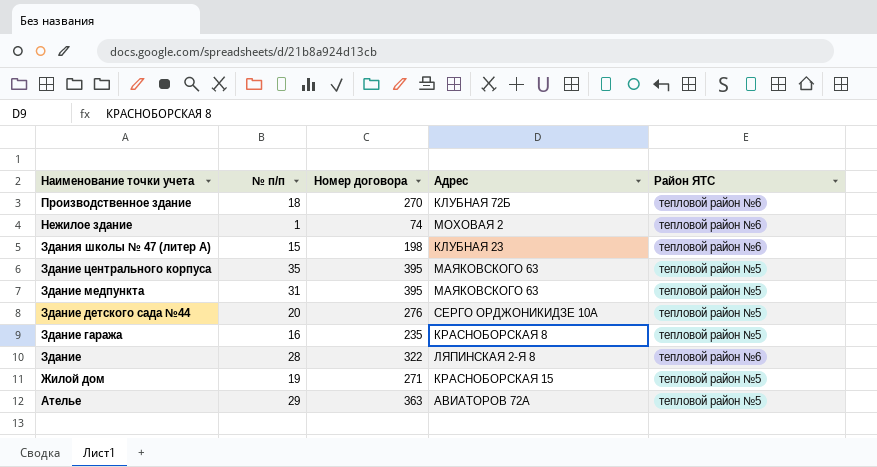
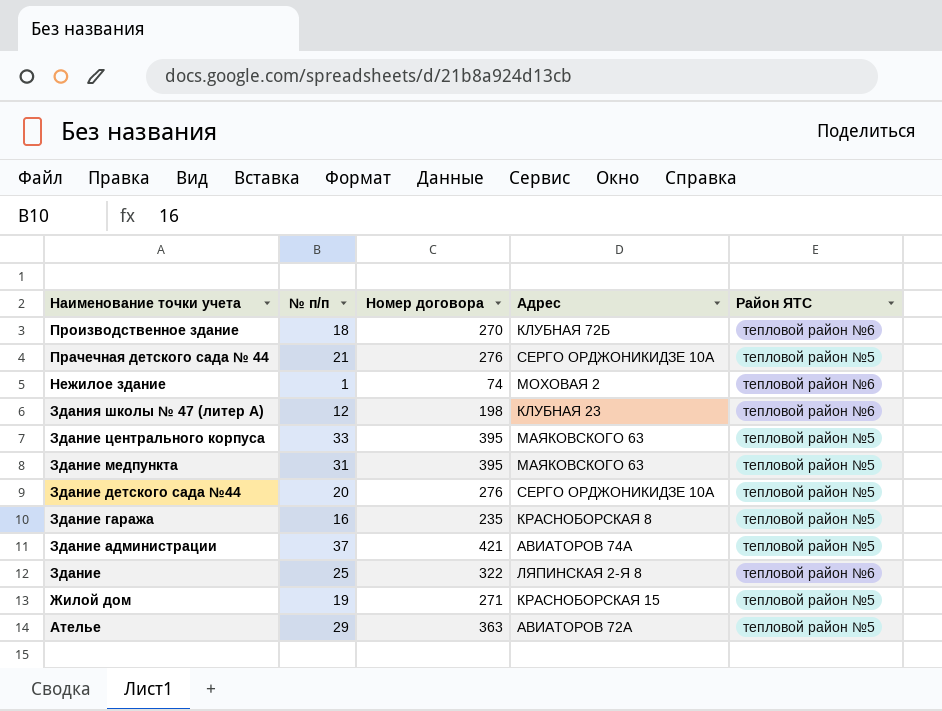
row Прачечная детского сада № 44: none -> 21 | 276 | СЕРГО ОРДЖОНИКИДЗЕ 10А | тепловой район №5
Здания школы № 47 (литер А) | № п/п: 15 -> 12
Здание центрального корпуса | № п/п: 35 -> 33
row Здание администрации: none -> 37 | 421 | АВИАТОРОВ 74А | тепловой район №5
Здание | № п/п: 28 -> 25

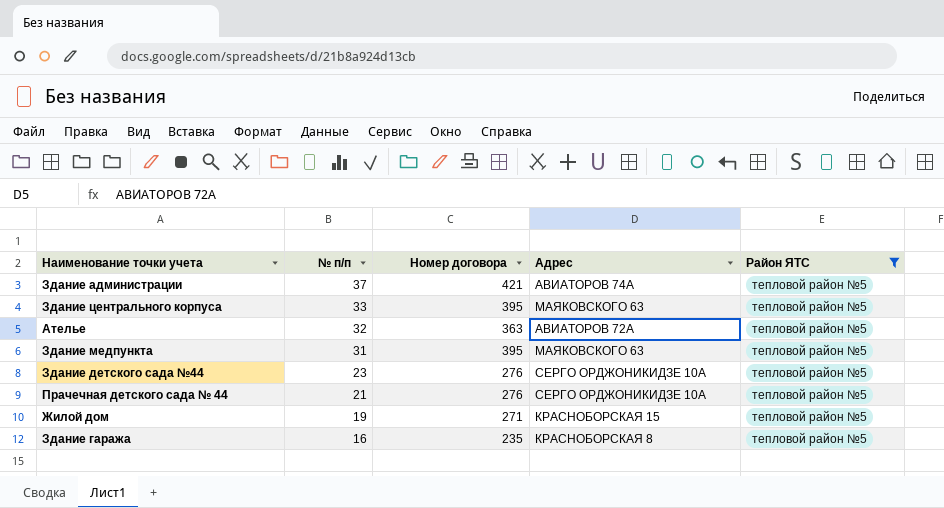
filter: none -> Район ЯТС = тепловой район №5
row order: Наименование точки учета descending -> № п/п descending
Ателье | № п/п: 29 -> 32
Здание детского сада №44 | № п/п: 20 -> 23

